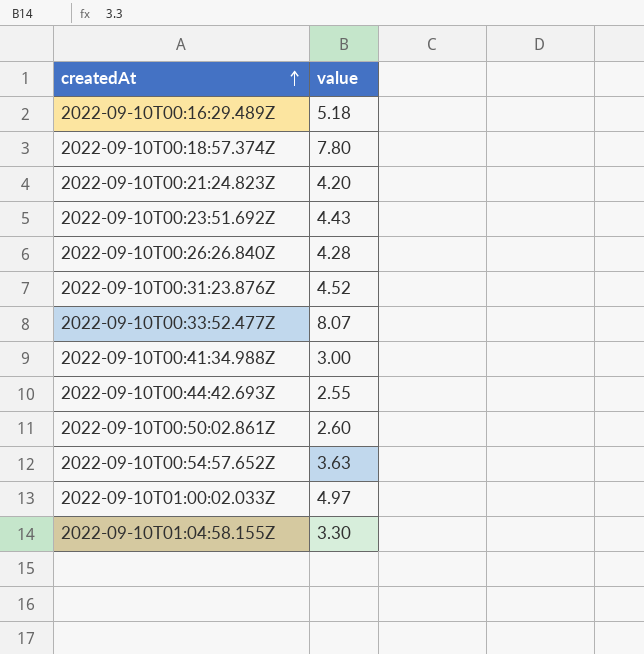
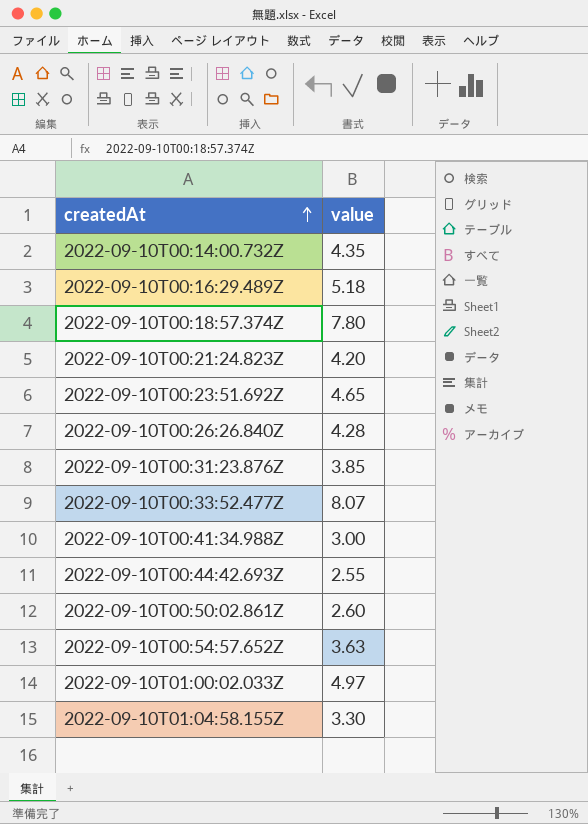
row 2022-09-10T00:14:00.732Z: none -> 4.35
2022-09-10T00:23:51.692Z | value: 4.43 -> 4.65
2022-09-10T00:31:23.876Z | value: 4.52 -> 3.85

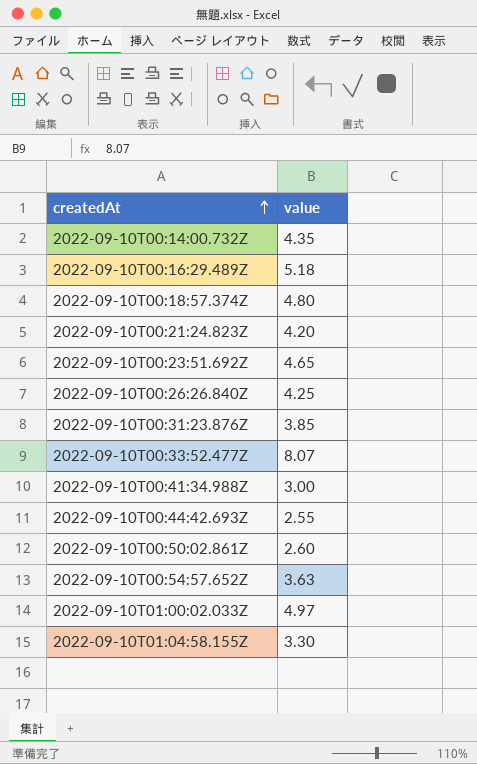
2022-09-10T00:18:57.374Z | value: 7.80 -> 4.80
2022-09-10T00:26:26.840Z | value: 4.28 -> 4.25

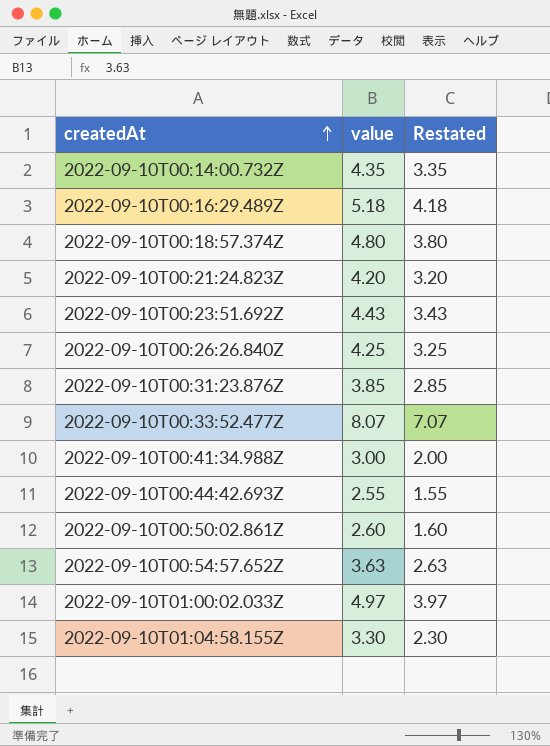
column Restated | formula: none -> [value] - 1
2022-09-10T00:23:51.692Z | value: 4.65 -> 4.43

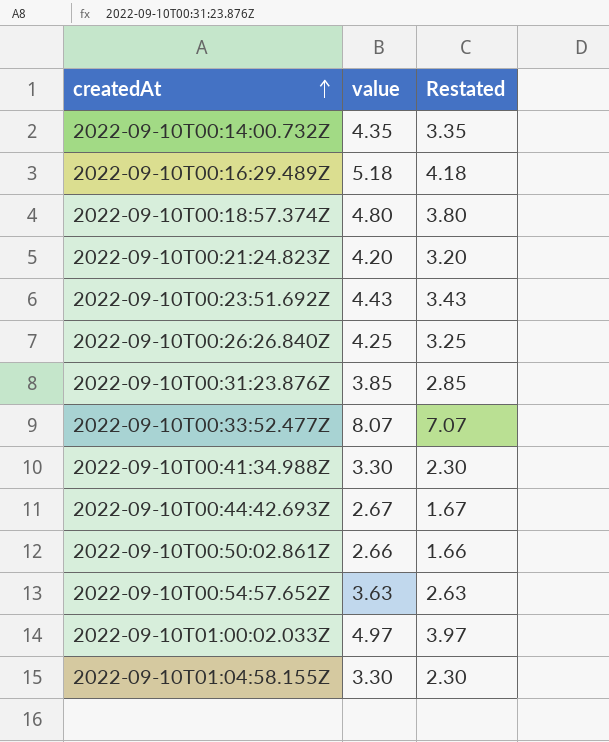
2022-09-10T00:41:34.988Z | value: 3.00 -> 3.30
2022-09-10T00:41:34.988Z | Restated: 2.00 -> 2.30
2022-09-10T00:44:42.693Z | value: 2.55 -> 2.67
2022-09-10T00:44:42.693Z | Restated: 1.55 -> 1.67
2022-09-10T00:50:02.861Z | value: 2.60 -> 2.66
2022-09-10T00:50:02.861Z | Restated: 1.60 -> 1.66

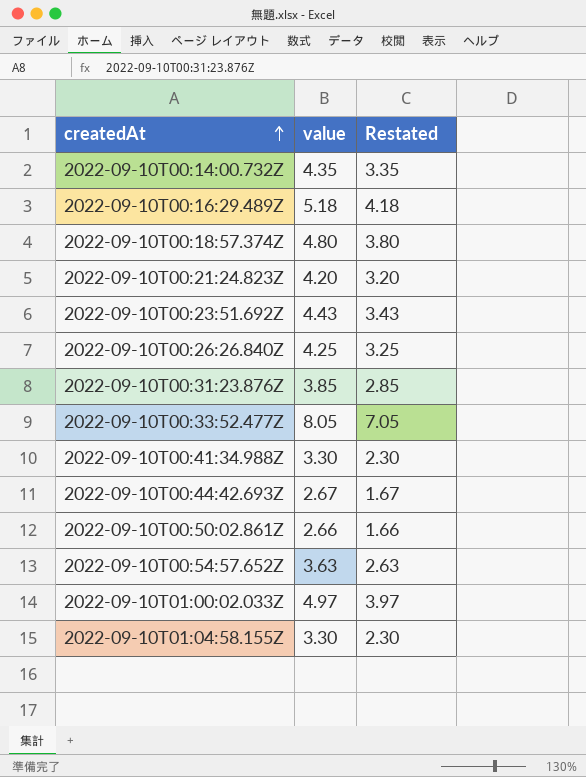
2022-09-10T00:33:52.477Z | value: 8.07 -> 8.05
2022-09-10T00:33:52.477Z | Restated: 7.07 -> 7.05

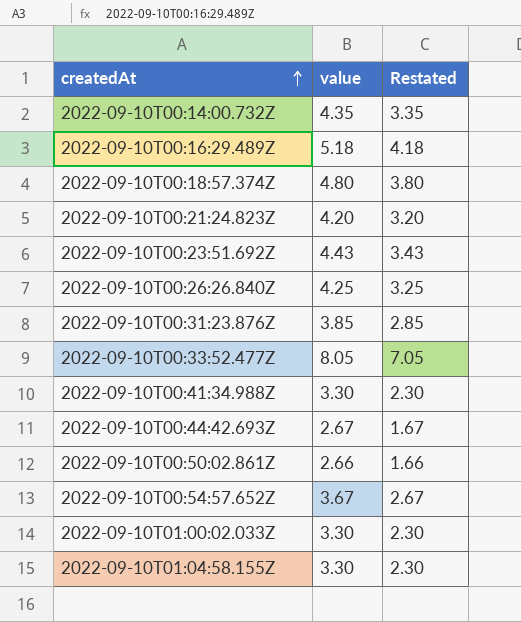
2022-09-10T00:54:57.652Z | value: 3.63 -> 3.67
2022-09-10T00:54:57.652Z | Restated: 2.63 -> 2.67
2022-09-10T01:00:02.033Z | value: 4.97 -> 3.30
2022-09-10T01:00:02.033Z | Restated: 3.97 -> 2.30

